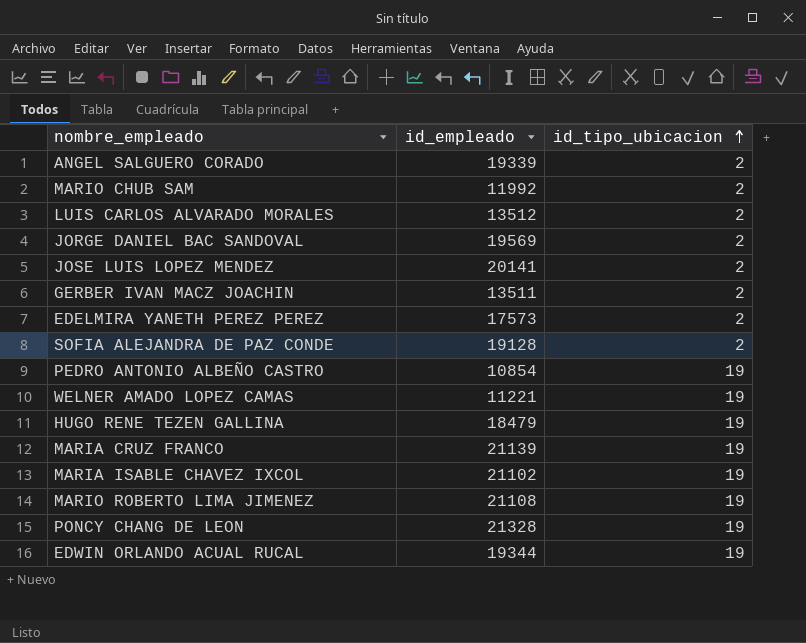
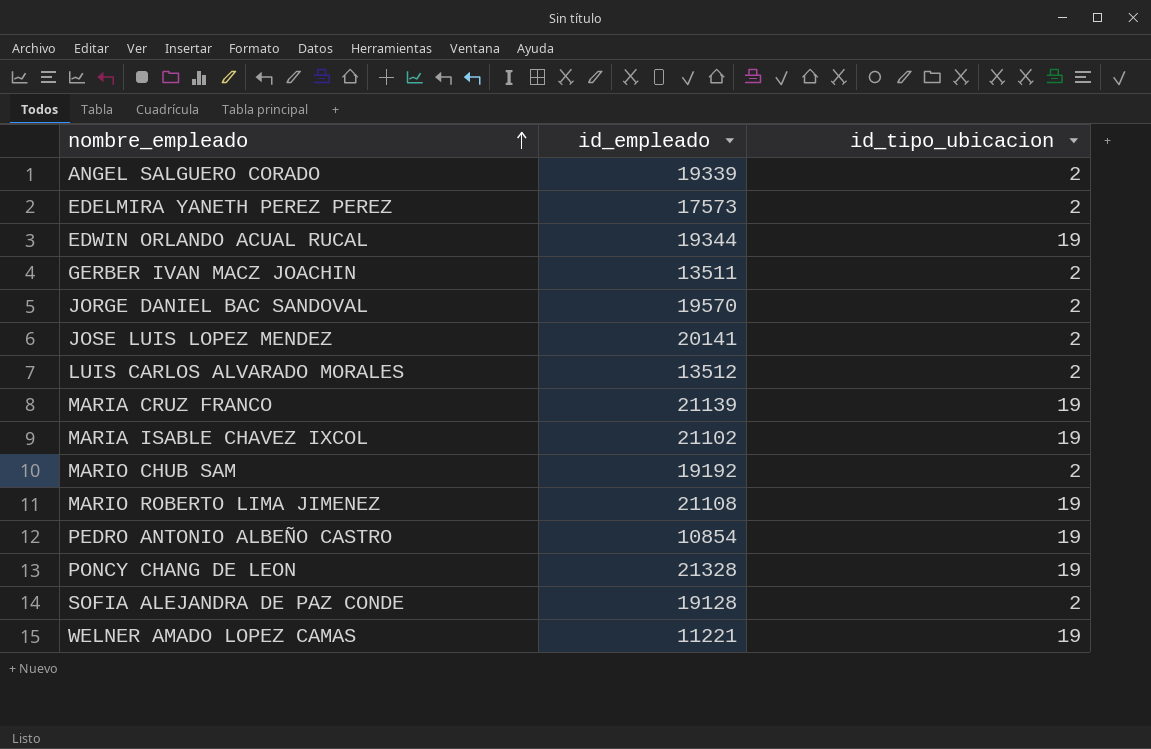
row order: id_tipo_ubicacion ascending -> nombre_empleado ascending
row HUGO RENE TEZEN GALLINA: 18479 | 19 -> none
JORGE DANIEL BAC SANDOVAL | id_empleado: 19569 -> 19570
MARIO CHUB SAM | id_empleado: 11992 -> 19192

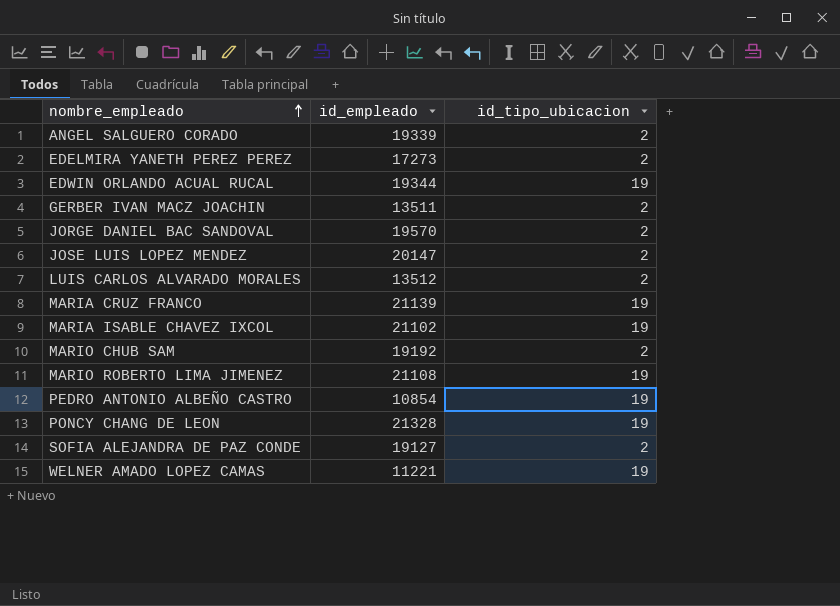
EDELMIRA YANETH PEREZ PEREZ | id_empleado: 17573 -> 17273
JOSE LUIS LOPEZ MENDEZ | id_empleado: 20141 -> 20147
SOFIA ALEJANDRA DE PAZ CONDE | id_empleado: 19128 -> 19127

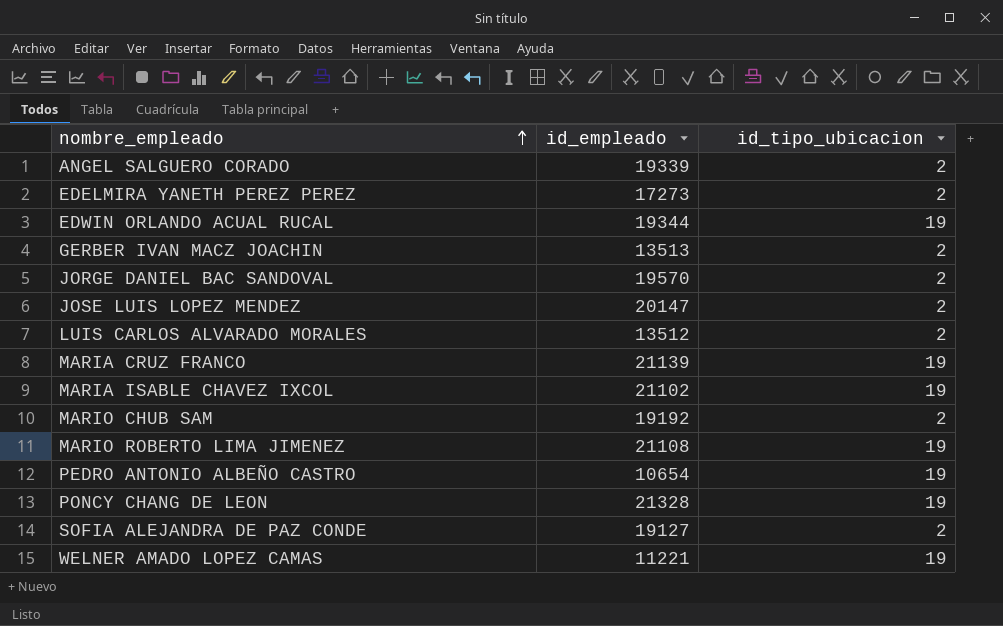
GERBER IVAN MACZ JOACHIN | id_empleado: 13511 -> 13513
PEDRO ANTONIO ALBEÑO CASTRO | id_empleado: 10854 -> 10654

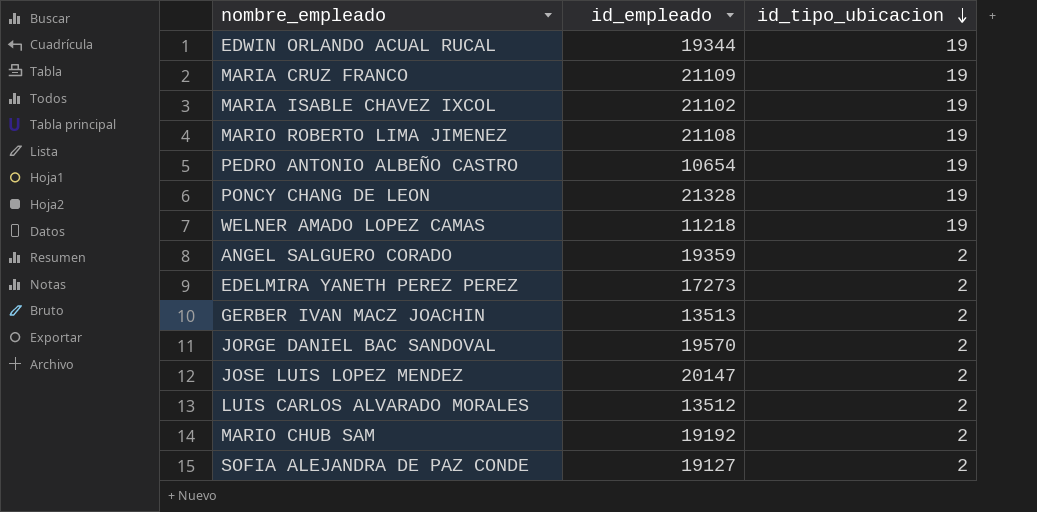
row order: nombre_empleado ascending -> id_tipo_ubicacion descending
MARIA CRUZ FRANCO | id_empleado: 21139 -> 21109
WELNER AMADO LOPEZ CAMAS | id_empleado: 11221 -> 11218
ANGEL SALGUERO CORADO | id_empleado: 19339 -> 19359

